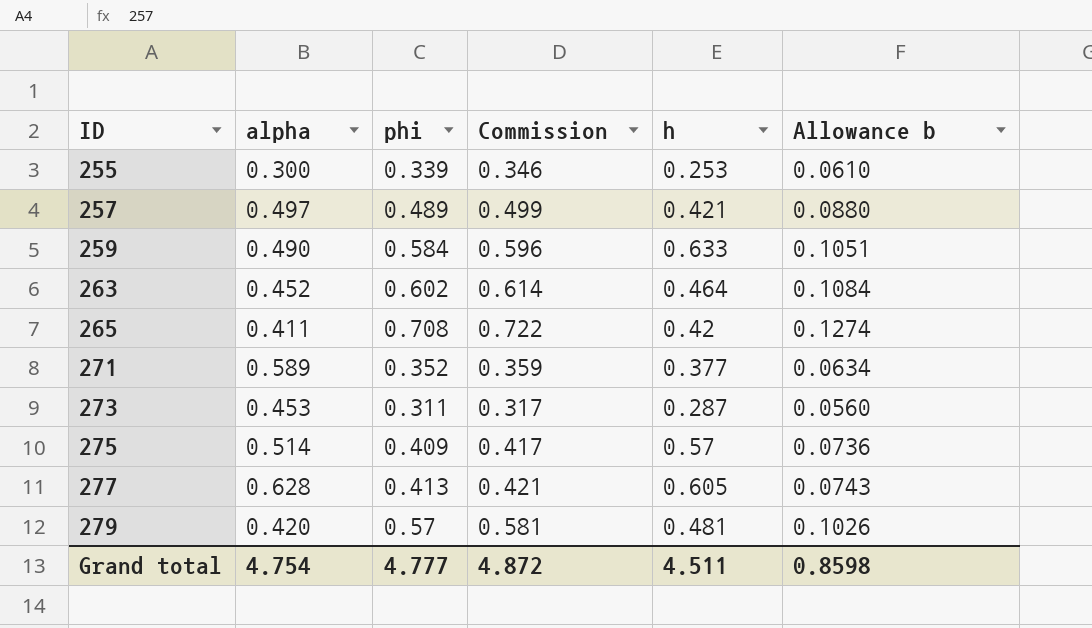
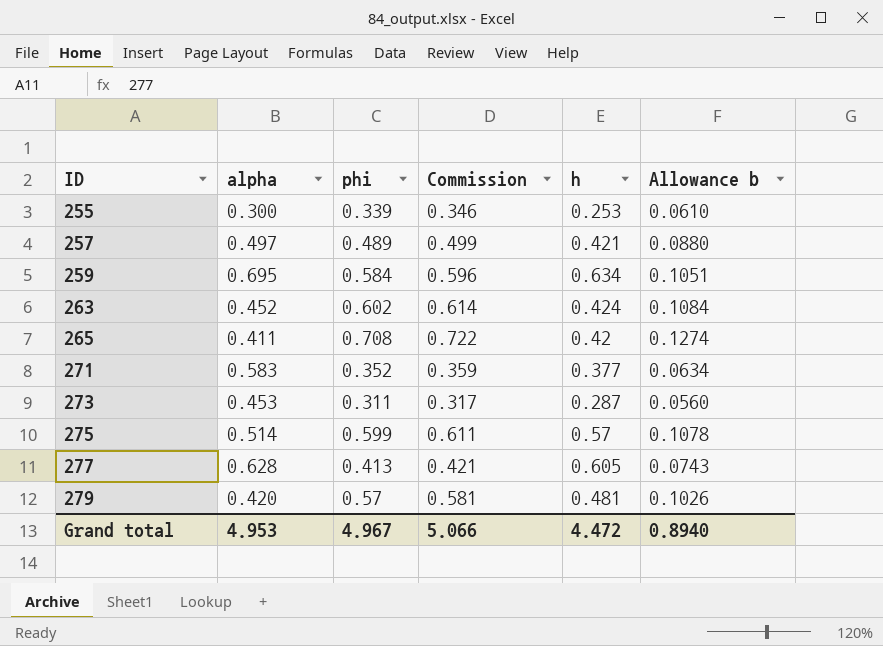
259 | alpha: 0.490 -> 0.695
259 | h: 0.633 -> 0.634
263 | h: 0.464 -> 0.424
271 | alpha: 0.589 -> 0.583
275 | phi: 0.409 -> 0.599
275 | Commission: 0.417 -> 0.611
275 | Allowance b: 0.0736 -> 0.1078
Grand total | alpha: 4.754 -> 4.953
Grand total | phi: 4.777 -> 4.967
Grand total | Commission: 4.872 -> 5.066
Grand total | h: 4.511 -> 4.472
Grand total | Allowance b: 0.8598 -> 0.8940

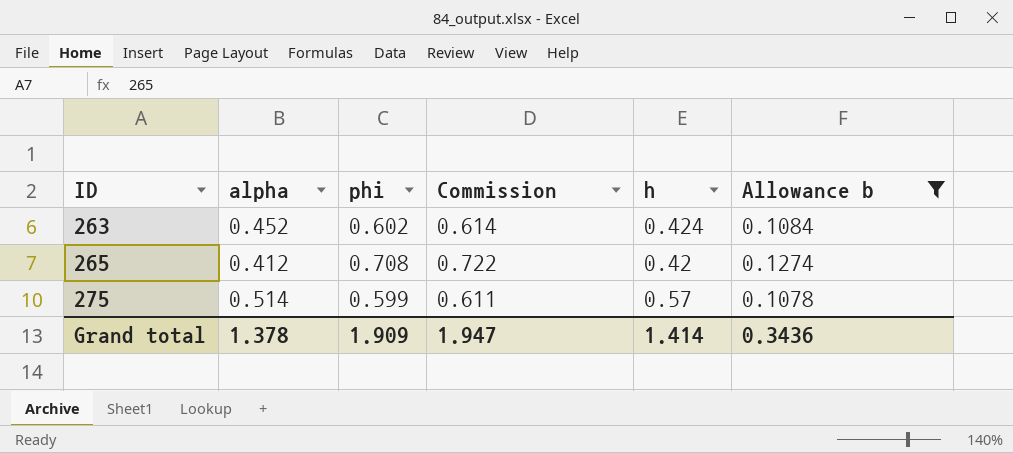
filter: none -> Allowance b >= 0.1078
265 | alpha: 0.411 -> 0.412
Grand total | alpha: 4.953 -> 1.378
Grand total | phi: 4.967 -> 1.909
Grand total | Commission: 5.066 -> 1.947
Grand total | h: 4.472 -> 1.414
Grand total | Allowance b: 0.8940 -> 0.3436

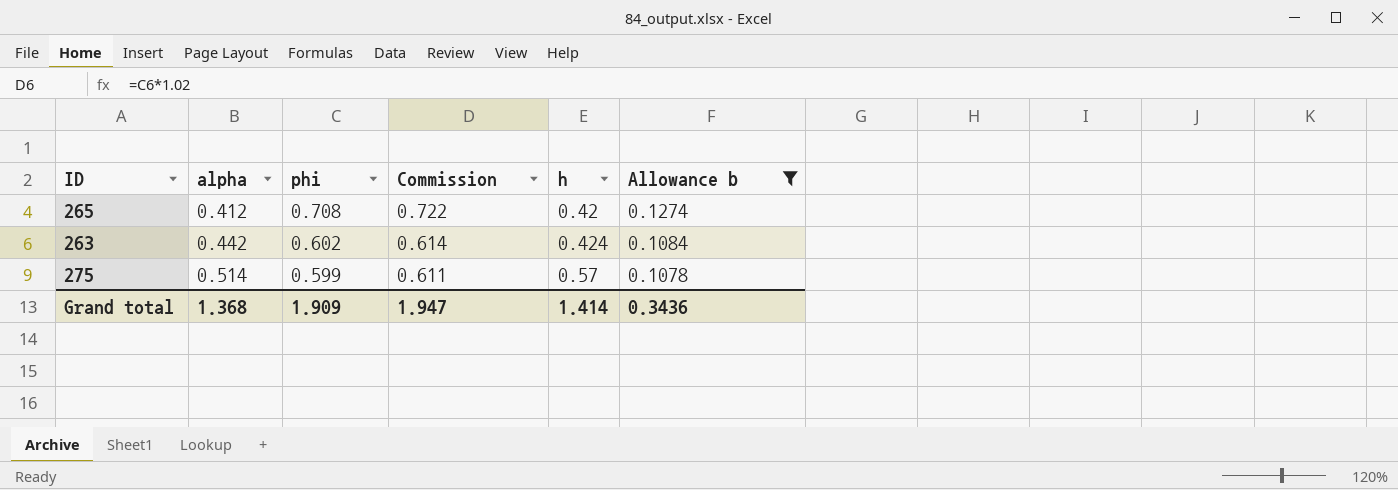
row order: ID ascending -> alpha ascending
263 | alpha: 0.452 -> 0.442
Grand total | alpha: 1.378 -> 1.368

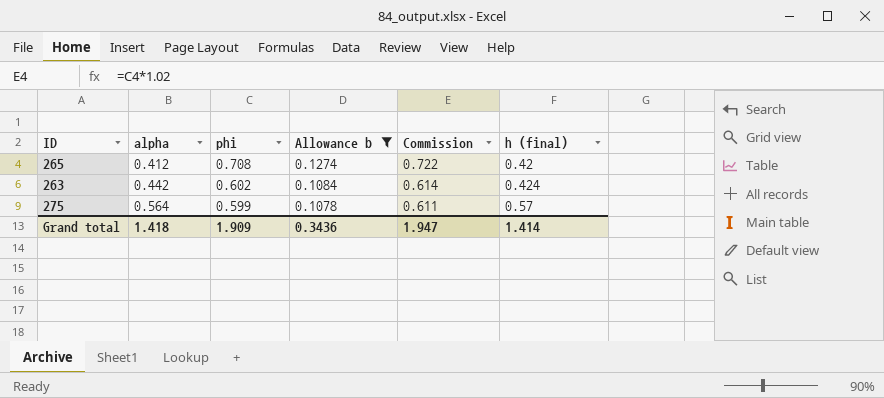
column Allowance b | position: 6 -> 4
column name: h -> h (final)
275 | alpha: 0.514 -> 0.564
Grand total | alpha: 1.368 -> 1.418

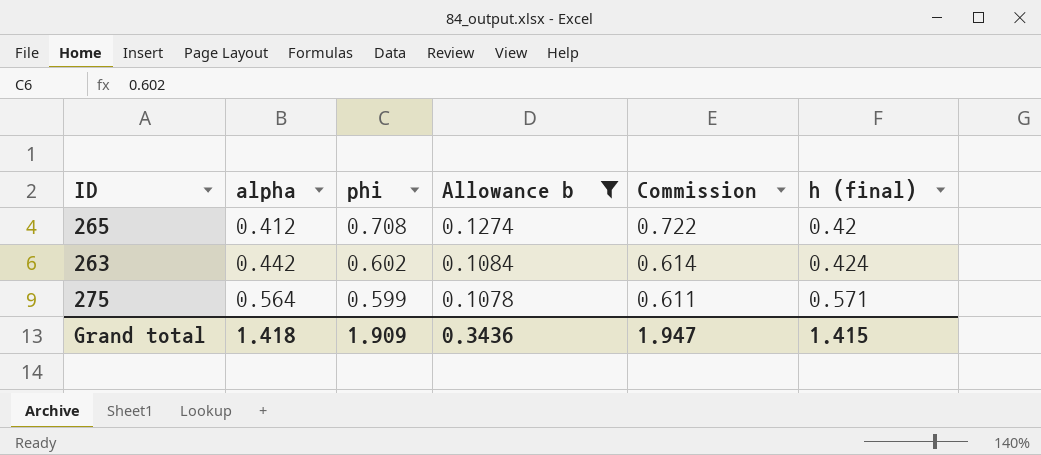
275 | h (final): 0.57 -> 0.571
Grand total | h (final): 1.414 -> 1.415

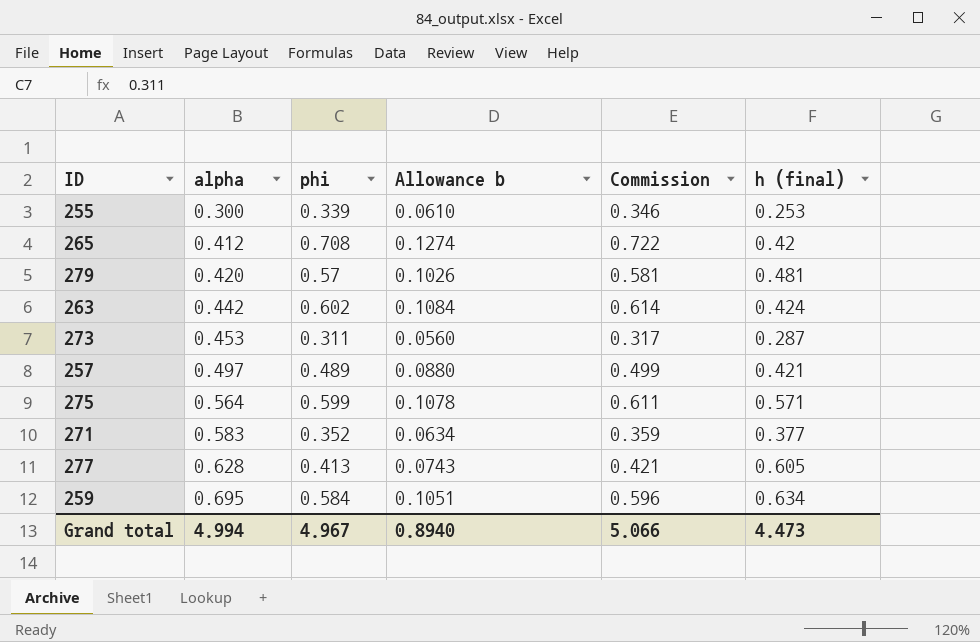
filter: Allowance b >= 0.1078 -> none
Grand total | alpha: 1.418 -> 4.994
Grand total | phi: 1.909 -> 4.967
Grand total | Allowance b: 0.3436 -> 0.8940
Grand total | Commission: 1.947 -> 5.066
Grand total | h (final): 1.415 -> 4.473

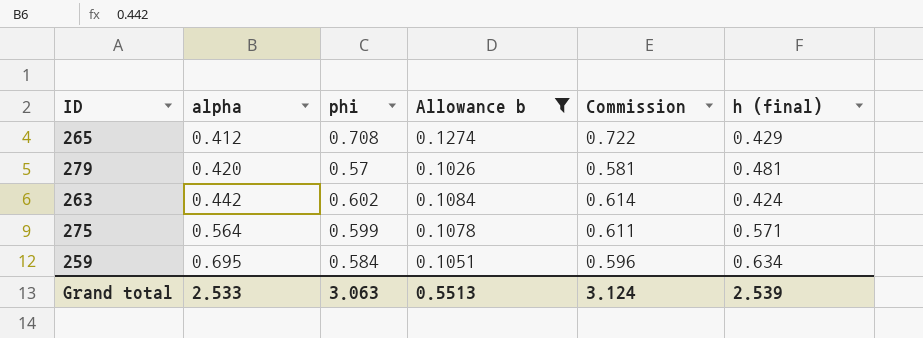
filter: none -> Allowance b >= 0.1026
265 | h (final): 0.42 -> 0.429
Grand total | alpha: 4.994 -> 2.533
Grand total | phi: 4.967 -> 3.063
Grand total | Allowance b: 0.8940 -> 0.5513
Grand total | Commission: 5.066 -> 3.124
Grand total | h (final): 4.473 -> 2.539

